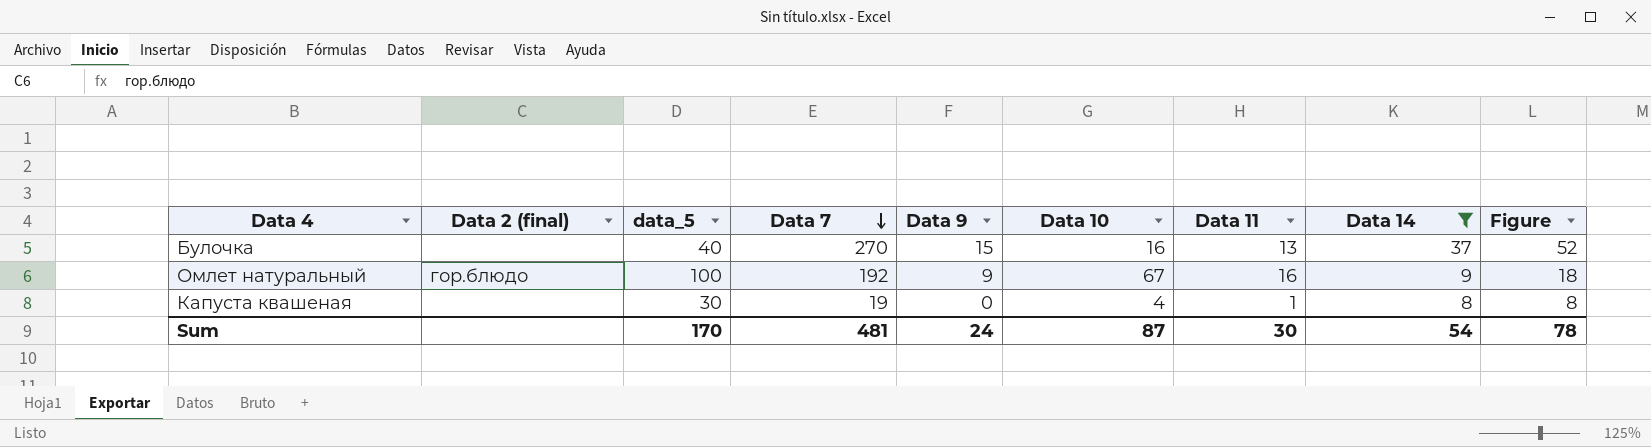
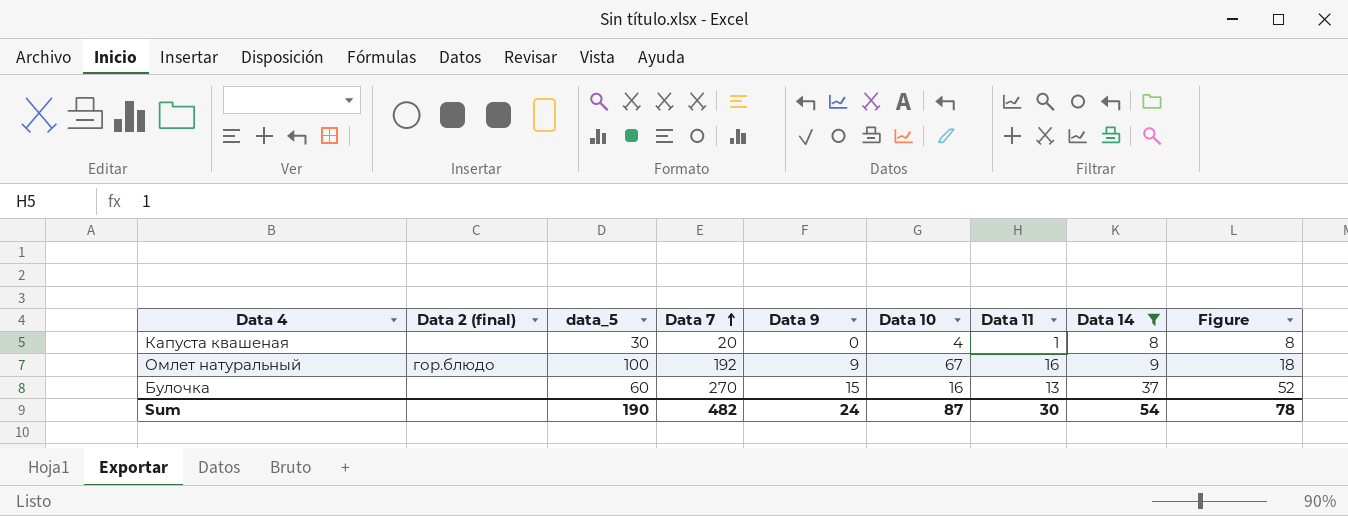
row order: Data 7 descending -> Data 7 ascending
Капуста квашеная | Data 7: 19 -> 20
Булочка | data_5: 40 -> 60
Sum | data_5: 170 -> 190
Sum | Data 7: 481 -> 482

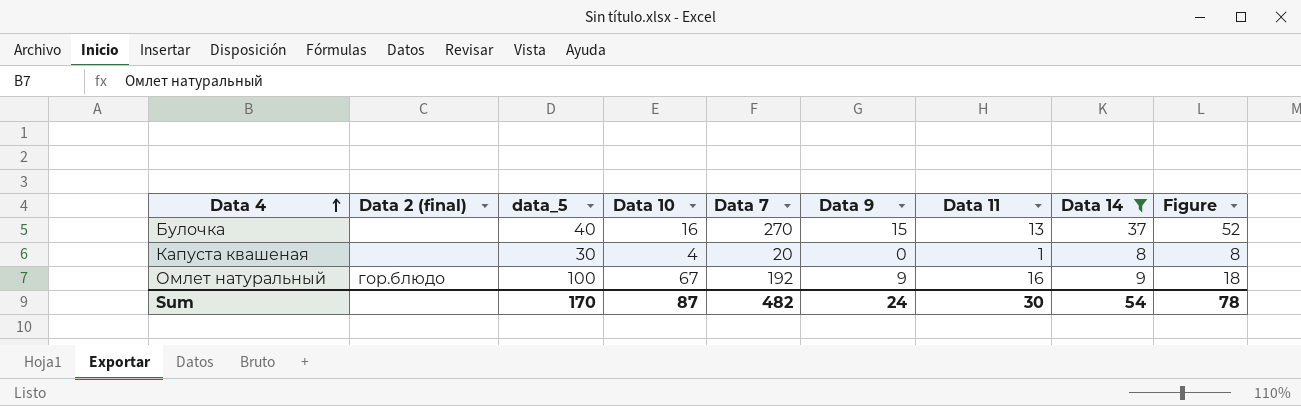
row order: Data 7 ascending -> Data 4 ascending
column Data 10 | position: 6 -> 4
Булочка | data_5: 60 -> 40
Sum | data_5: 190 -> 170

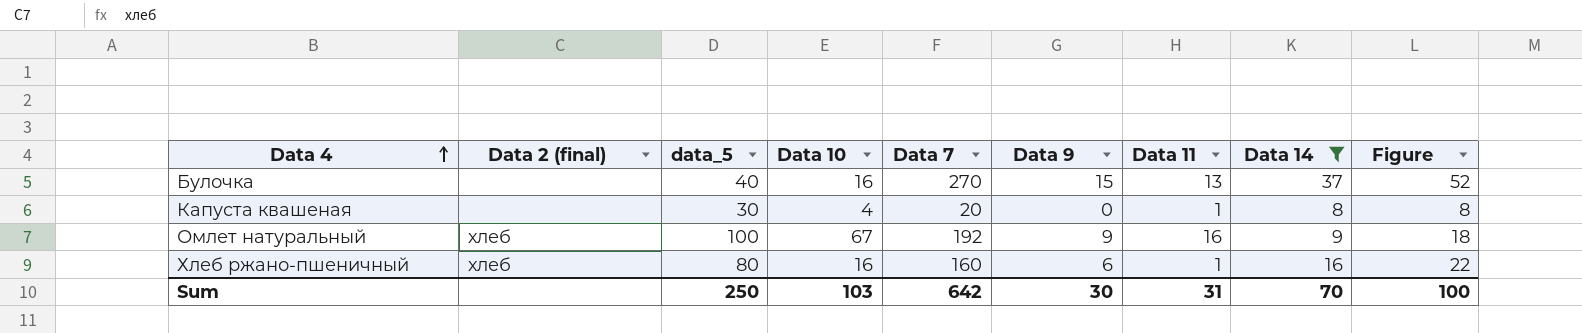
Омлет натуральный | Data 2 (final): гор.блюдо -> хлеб
row Хлеб ржано-пшеничный: none -> хлеб | 80 | 16 | 160 | 6 | 1 | 16 | 22
Sum | data_5: 170 -> 250
Sum | Data 10: 87 -> 103
Sum | Data 7: 482 -> 642
Sum | Data 9: 24 -> 30
Sum | Data 11: 30 -> 31
Sum | Data 14: 54 -> 70
Sum | Figure: 78 -> 100

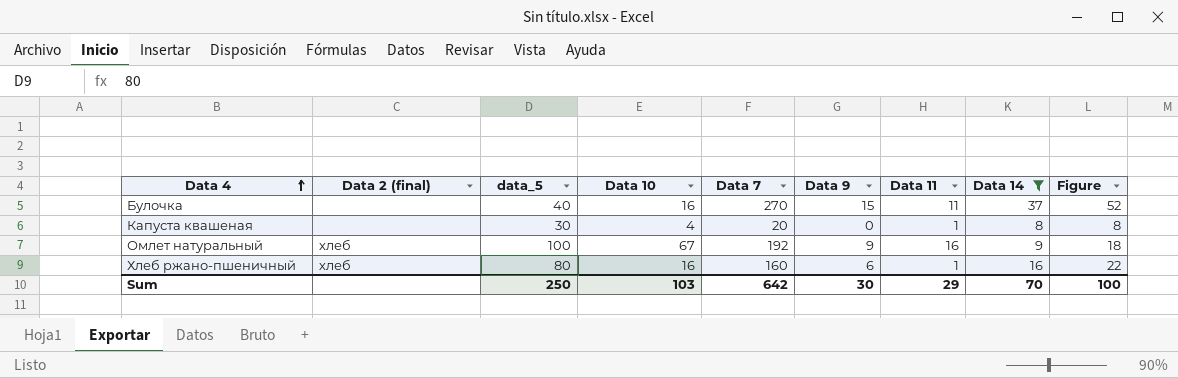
Булочка | Data 11: 13 -> 11
Sum | Data 11: 31 -> 29

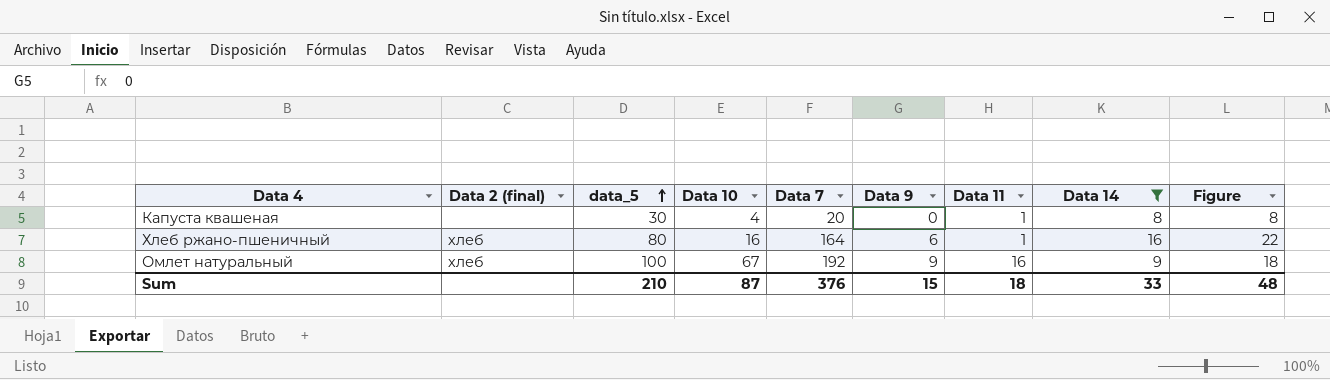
row order: Data 4 ascending -> data_5 ascending
row Булочка: none | 40 | 16 | 270 | 15 | 11 | 37 | 52 -> none
Хлеб ржано-пшеничный | Data 7: 160 -> 164
Sum | data_5: 250 -> 210
Sum | Data 10: 103 -> 87
Sum | Data 7: 642 -> 376
Sum | Data 9: 30 -> 15
Sum | Data 11: 29 -> 18
Sum | Data 14: 70 -> 33
Sum | Figure: 100 -> 48

